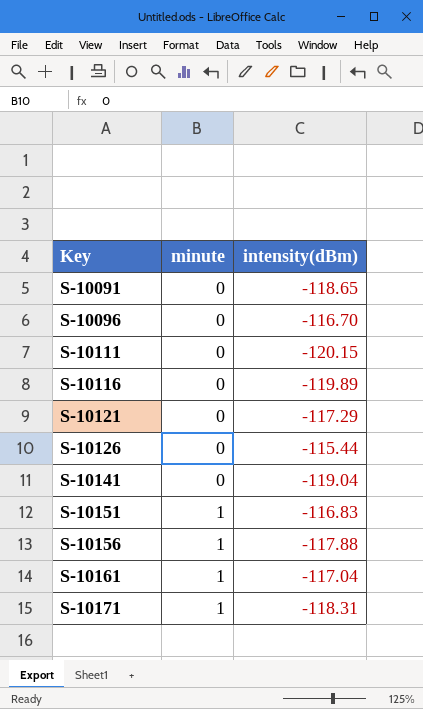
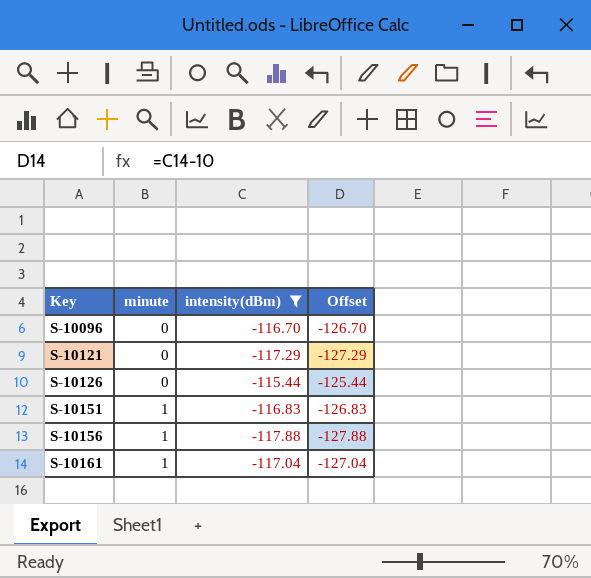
filter: none -> intensity(dBm) >= -117.88
column Offset | formula: none -> [intensity(dBm)] - 10

